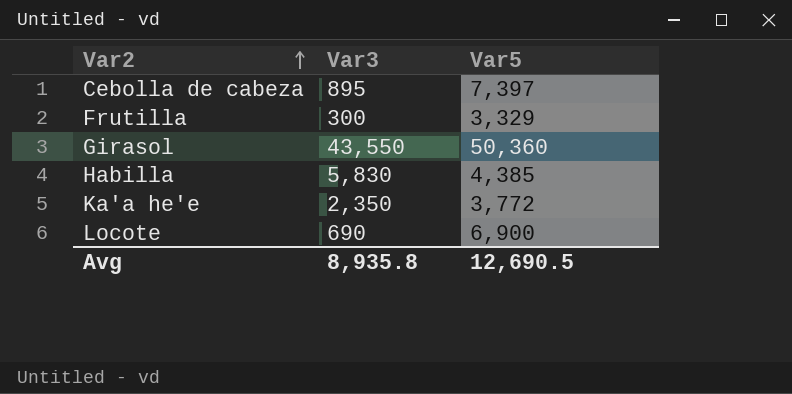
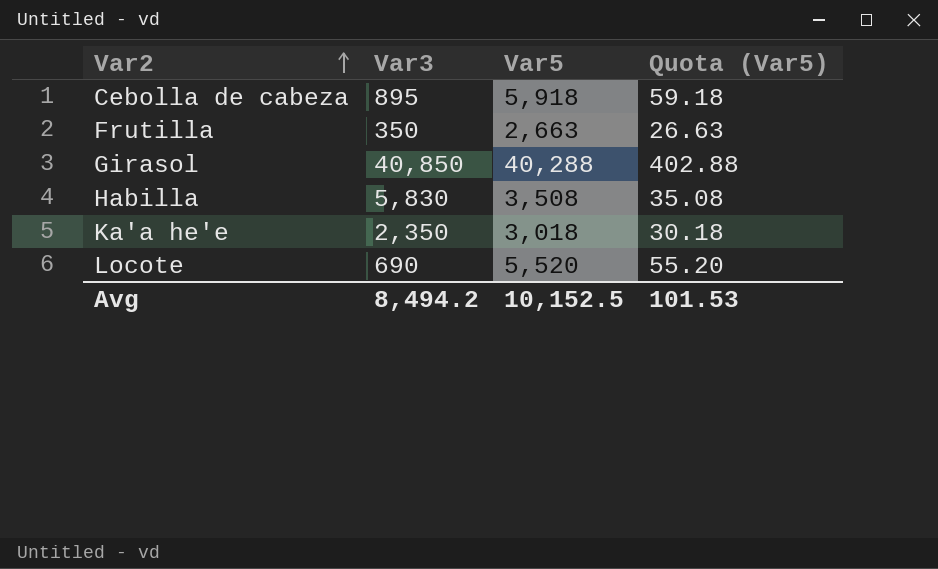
column Quota (Var5) | formula: none -> [Var5] * 0.01
Cebolla de cabeza | Var5: 7,397 -> 5,918
Frutilla | Var3: 300 -> 350
Frutilla | Var5: 3,329 -> 2,663
Girasol | Var3: 43,550 -> 40,850
Girasol | Var5: 50,360 -> 40,288
Habilla | Var5: 4,385 -> 3,508
Ka'a he'e | Var5: 3,772 -> 3,018
Locote | Var5: 6,900 -> 5,520
Avg | Var3: 8,935.8 -> 8,494.2
Avg | Var5: 12,690.5 -> 10,152.5

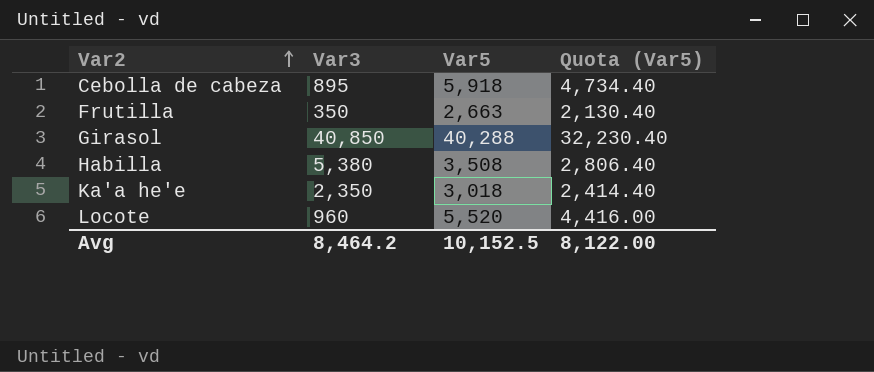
column Quota (Var5) | formula: [Var5] * 0.01 -> [Var5] * 0.8
Habilla | Var3: 5,830 -> 5,380
Locote | Var3: 690 -> 960
Avg | Var3: 8,494.2 -> 8,464.2
Avg | Quota (Var5): 101.53 -> 8,122.00

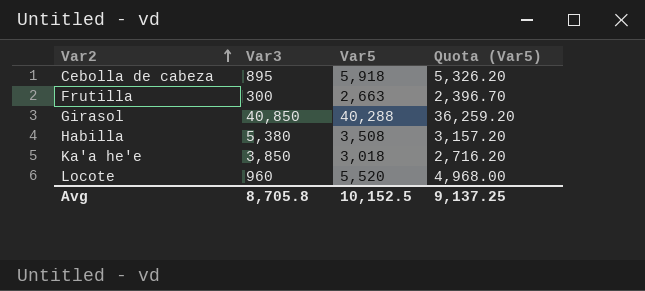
column Quota (Var5) | formula: [Var5] * 0.8 -> [Var5] * 0.9
Frutilla | Var3: 350 -> 300
Ka'a he'e | Var3: 2,350 -> 3,850
Avg | Var3: 8,464.2 -> 8,705.8
Avg | Quota (Var5): 8,122.00 -> 9,137.25

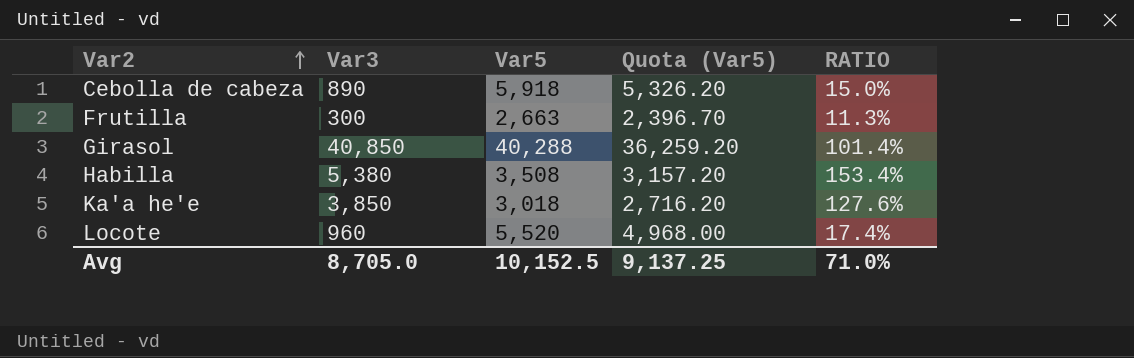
column RATIO | formula: none -> [Var3] / [Var5]
Cebolla de cabeza | Var3: 895 -> 890
Avg | Var3: 8,705.8 -> 8,705.0

